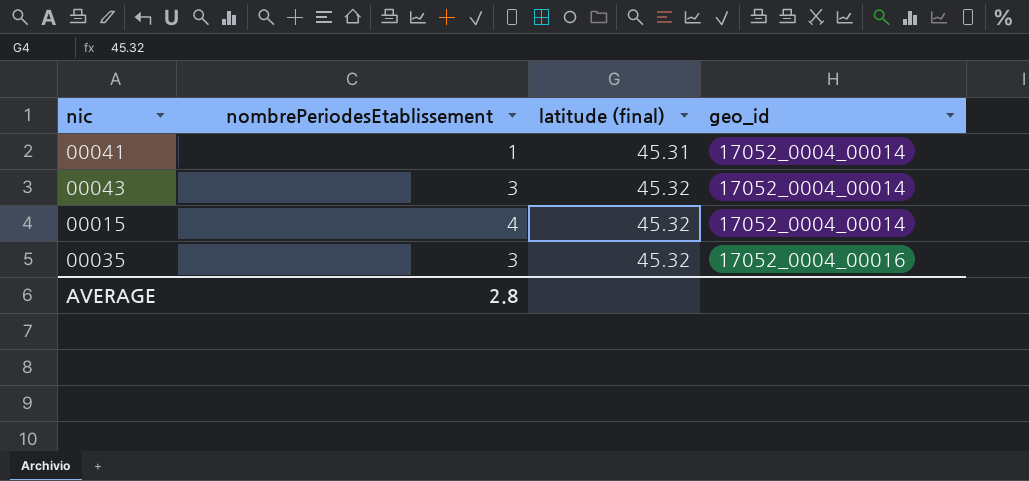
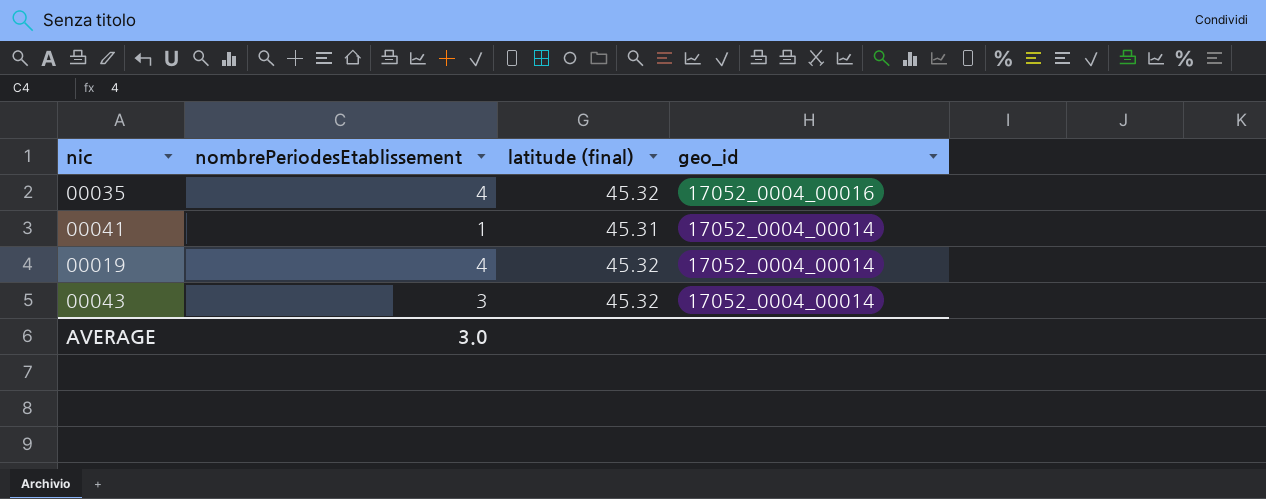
row order: latitude (final) ascending -> geo_id descending
row 00015: 4 | 45.32 | 17052_0004_00014 -> none
00035 | nombrePeriodesEtablissement: 3 -> 4
row 00019: none -> 4 | 45.32 | 17052_0004_00014
AVERAGE | nombrePeriodesEtablissement: 2.8 -> 3.0

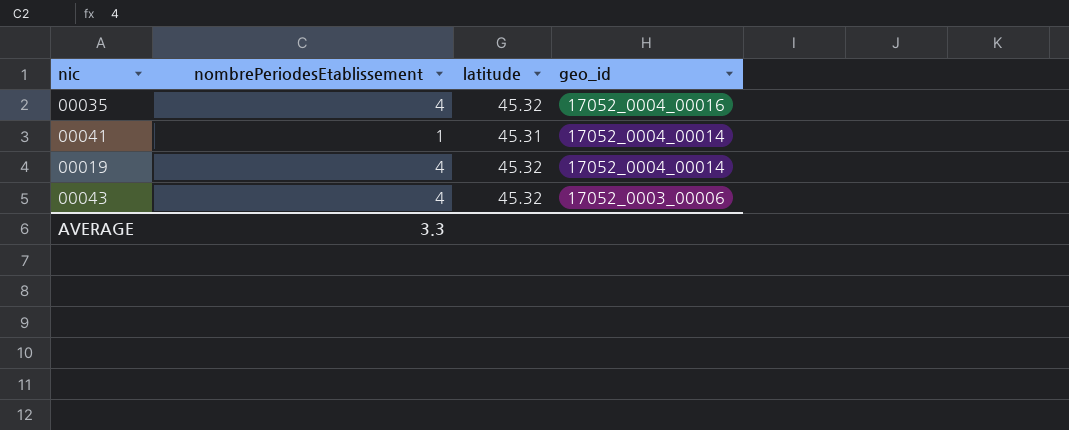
column name: latitude (final) -> latitude
00043 | nombrePeriodesEtablissement: 3 -> 4
00043 | geo_id: 17052_0004_00014 -> 17052_0003_00006
AVERAGE | nombrePeriodesEtablissement: 3.0 -> 3.3

